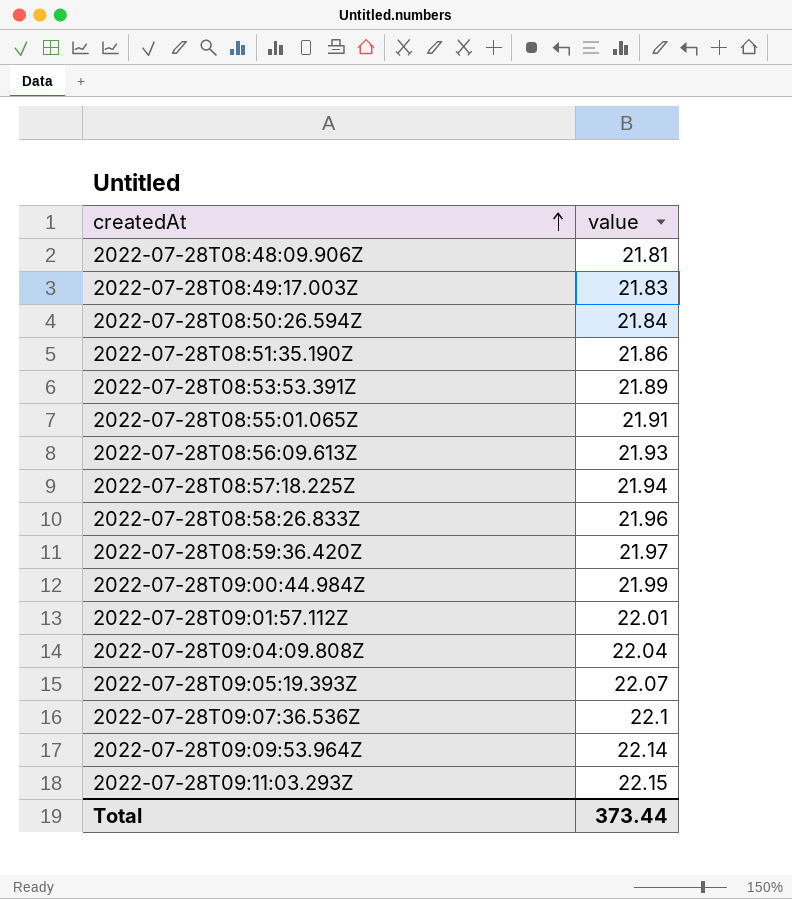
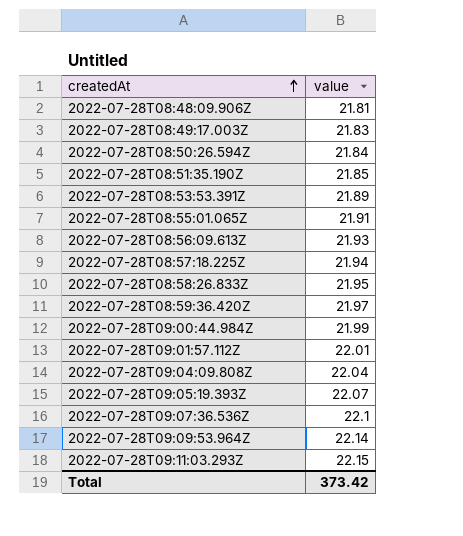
2022-07-28T08:51:35.190Z | value: 21.86 -> 21.85
2022-07-28T08:58:26.833Z | value: 21.96 -> 21.95
Total | value: 373.44 -> 373.42

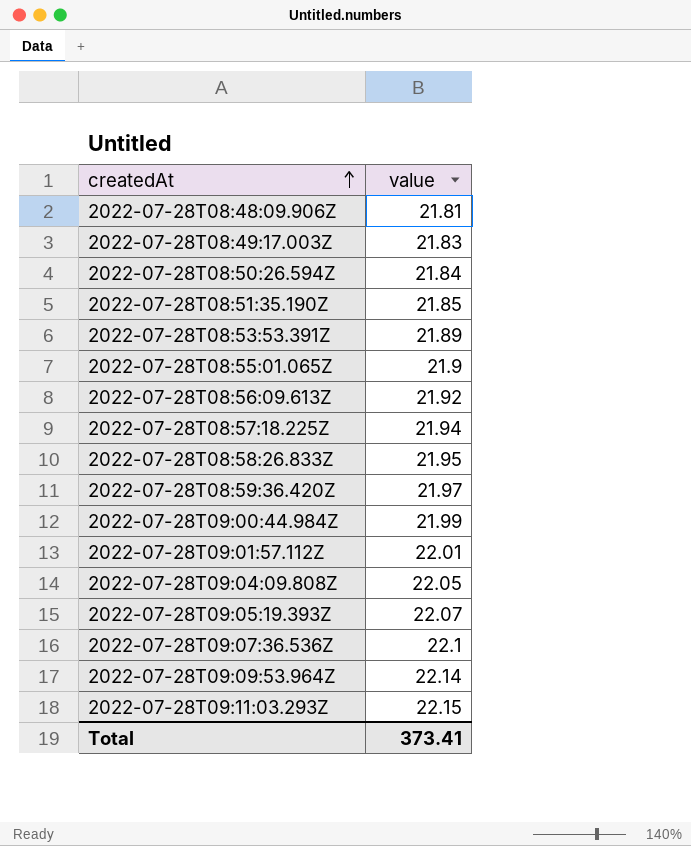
2022-07-28T08:55:01.065Z | value: 21.91 -> 21.9
2022-07-28T08:56:09.613Z | value: 21.93 -> 21.92
2022-07-28T09:04:09.808Z | value: 22.04 -> 22.05
Total | value: 373.42 -> 373.41

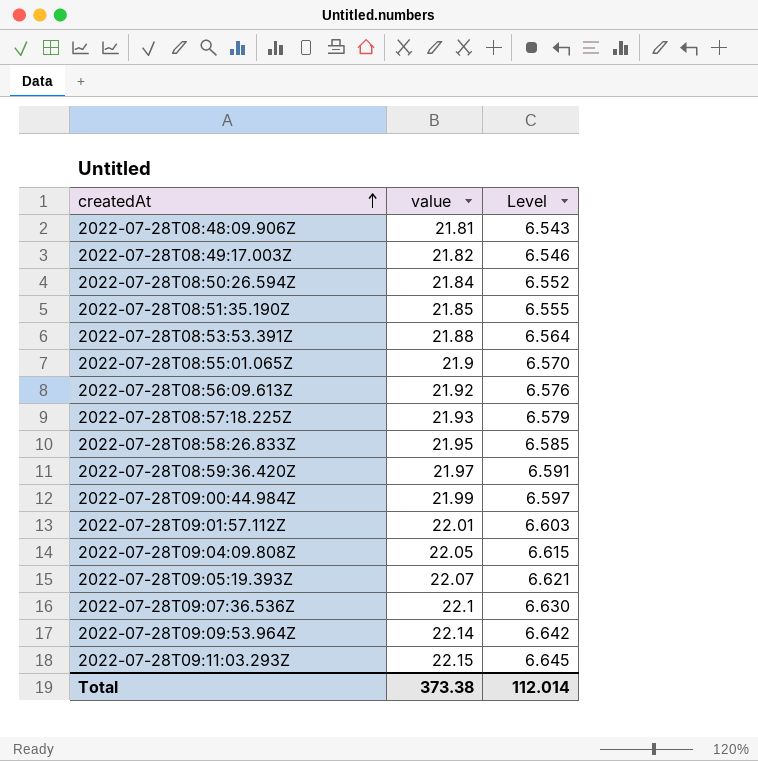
column Level | formula: none -> [value] * 0.3
2022-07-28T08:49:17.003Z | value: 21.83 -> 21.82
2022-07-28T08:53:53.391Z | value: 21.89 -> 21.88
2022-07-28T08:57:18.225Z | value: 21.94 -> 21.93
Total | value: 373.41 -> 373.38

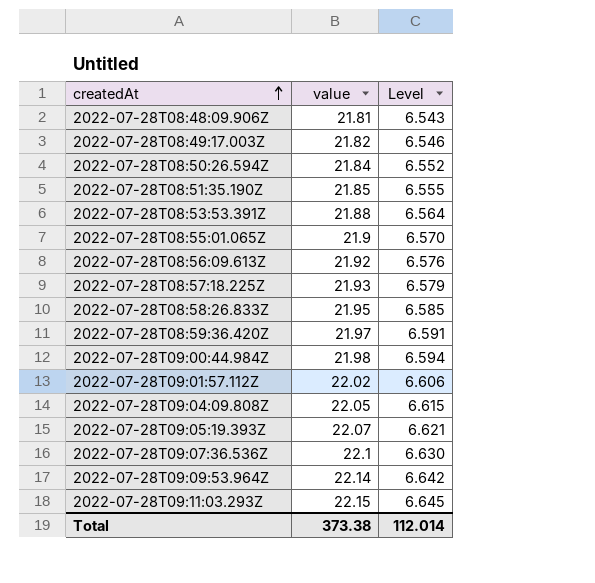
2022-07-28T09:00:44.984Z | value: 21.99 -> 21.98
2022-07-28T09:00:44.984Z | Level: 6.597 -> 6.594
2022-07-28T09:01:57.112Z | value: 22.01 -> 22.02
2022-07-28T09:01:57.112Z | Level: 6.603 -> 6.606

